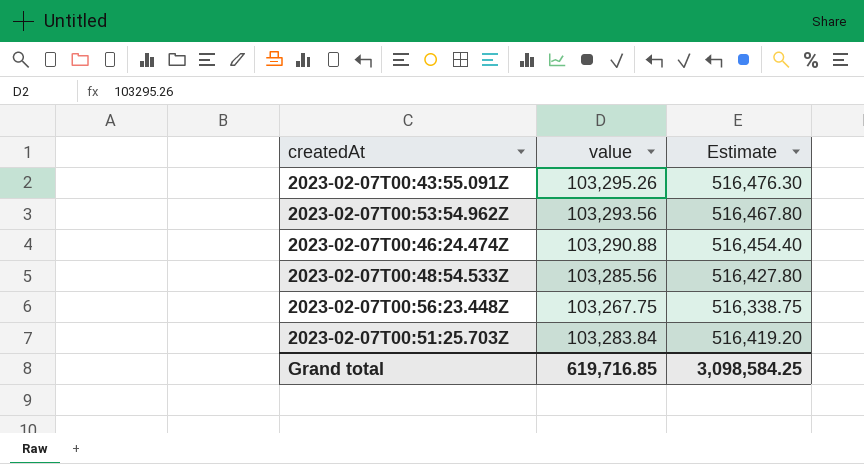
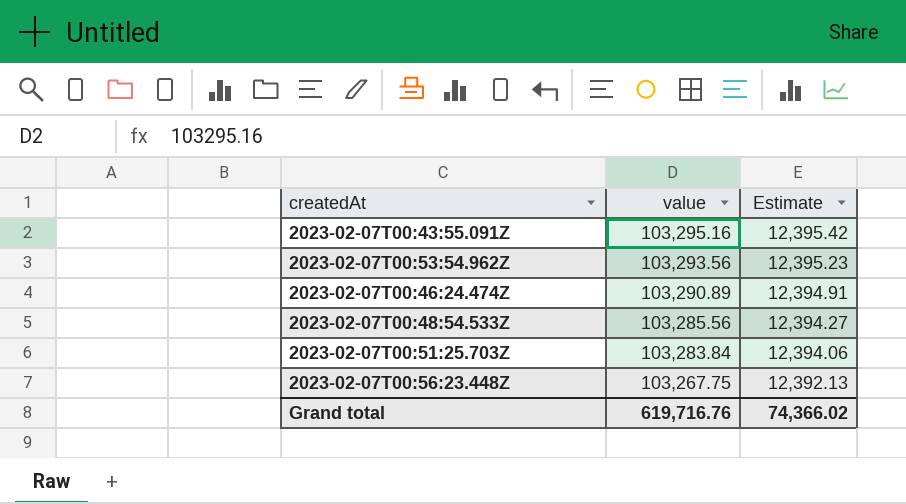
row order: none -> value descending
column Estimate | formula: [value] * 5 -> [value] * 0.12
2023-02-07T00:43:55.091Z | value: 103,295.26 -> 103,295.16
2023-02-07T00:46:24.474Z | value: 103,290.88 -> 103,290.89
Grand total | value: 619,716.85 -> 619,716.76
Grand total | Estimate: 3,098,584.25 -> 74,366.02

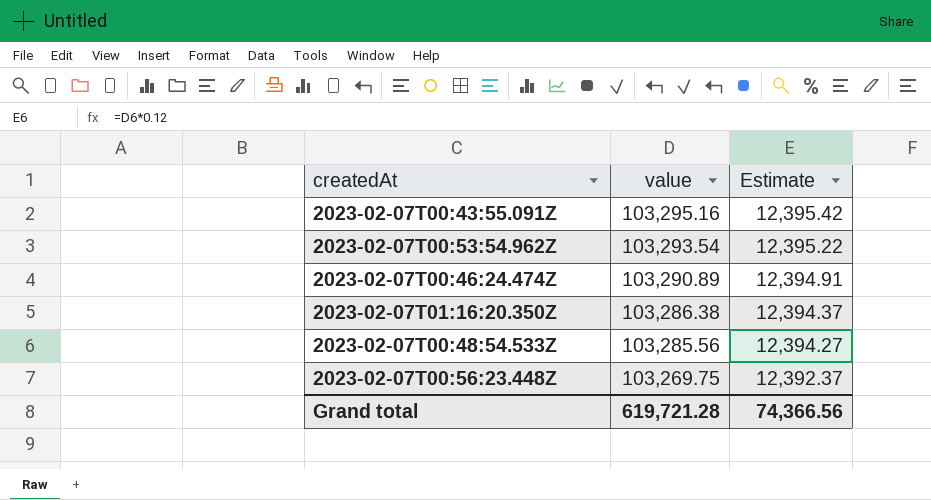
row 2023-02-07T00:51:25.703Z: 103,283.84 | 12,394.06 -> none
2023-02-07T00:53:54.962Z | value: 103,293.56 -> 103,293.54
2023-02-07T00:53:54.962Z | Estimate: 12,395.23 -> 12,395.22
row 2023-02-07T01:16:20.350Z: none -> 103,286.38 | 12,394.37
2023-02-07T00:56:23.448Z | value: 103,267.75 -> 103,269.75
2023-02-07T00:56:23.448Z | Estimate: 12,392.13 -> 12,392.37
Grand total | value: 619,716.76 -> 619,721.28
Grand total | Estimate: 74,366.02 -> 74,366.56

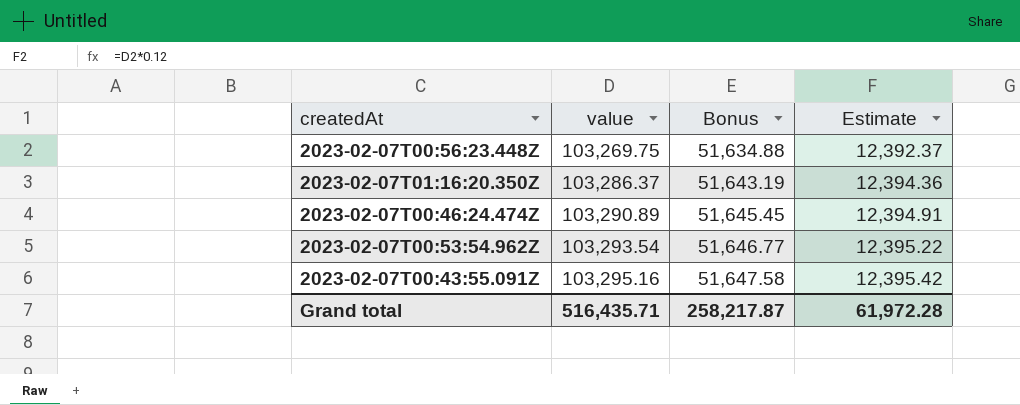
row order: value descending -> value ascending
column Bonus | formula: none -> [value] * 0.5
row 2023-02-07T00:48:54.533Z: 103,285.56 | 12,394.27 -> none
2023-02-07T01:16:20.350Z | value: 103,286.38 -> 103,286.37
2023-02-07T01:16:20.350Z | Estimate: 12,394.37 -> 12,394.36
Grand total | value: 619,721.28 -> 516,435.71
Grand total | Estimate: 74,366.56 -> 61,972.28

